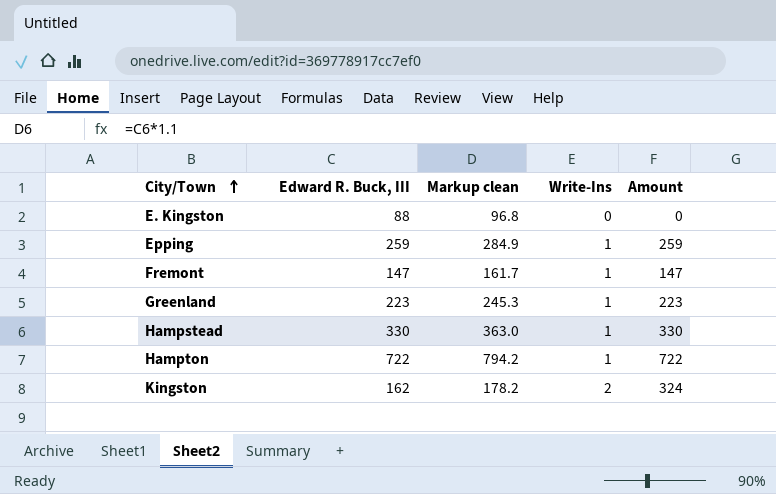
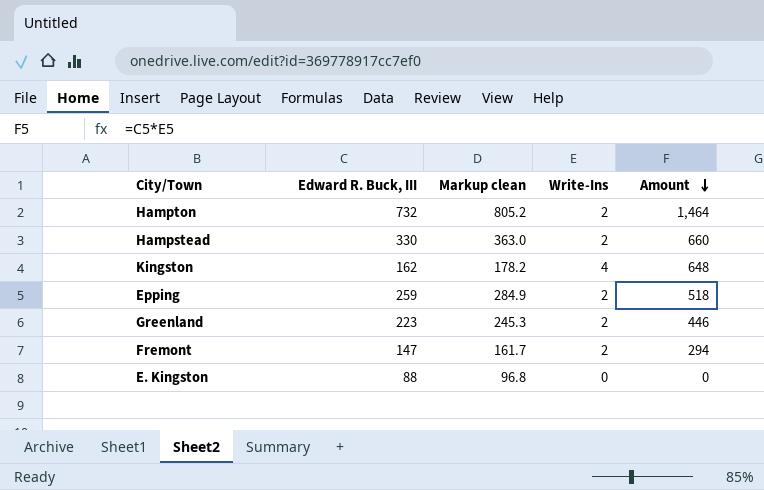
row order: City/Town ascending -> Amount descending
Hampton | Edward R. Buck, III: 722 -> 732
Hampton | Markup clean: 794.2 -> 805.2
Hampton | Write-Ins: 1 -> 2
Hampton | Amount: 722 -> 1,464
Hampstead | Write-Ins: 1 -> 2
Hampstead | Amount: 330 -> 660
Kingston | Write-Ins: 2 -> 4
Kingston | Amount: 324 -> 648
Epping | Write-Ins: 1 -> 2
Epping | Amount: 259 -> 518
Greenland | Write-Ins: 1 -> 2
Greenland | Amount: 223 -> 446
Fremont | Write-Ins: 1 -> 2
Fremont | Amount: 147 -> 294

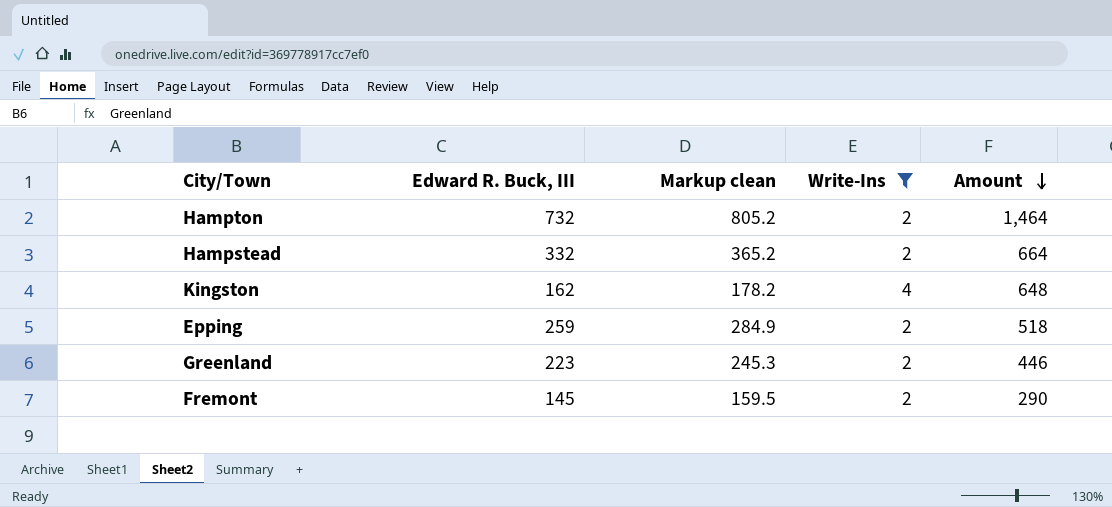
filter: none -> Write-Ins != 0
Hampstead | Edward R. Buck, III: 330 -> 332
Hampstead | Markup clean: 363.0 -> 365.2
Hampstead | Amount: 660 -> 664
Fremont | Edward R. Buck, III: 147 -> 145
Fremont | Markup clean: 161.7 -> 159.5
Fremont | Amount: 294 -> 290

